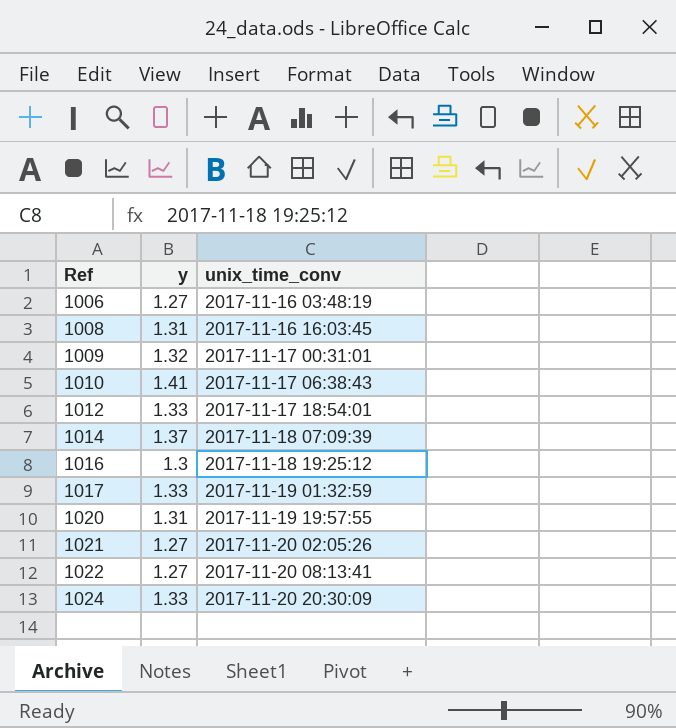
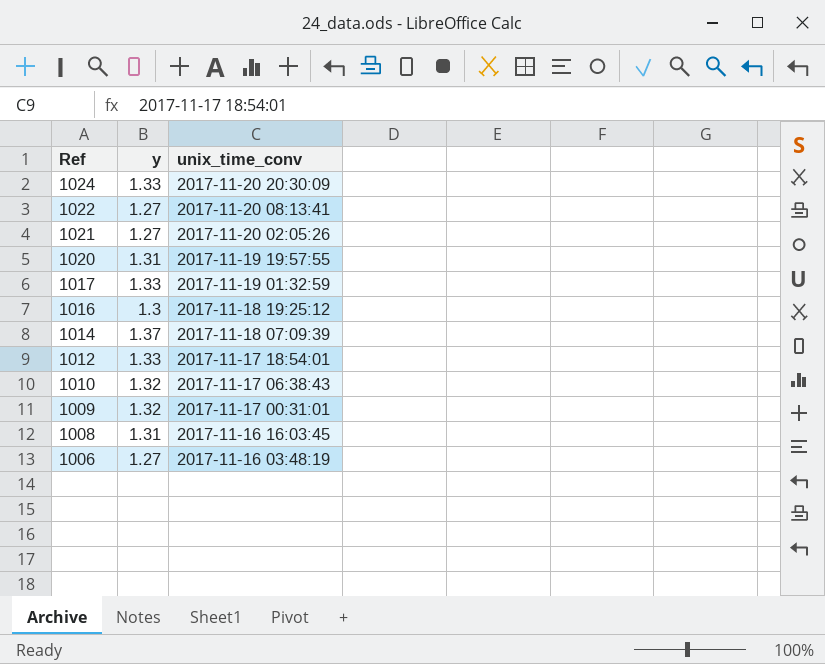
row order: Ref ascending -> Ref descending
1010 | y: 1.41 -> 1.32

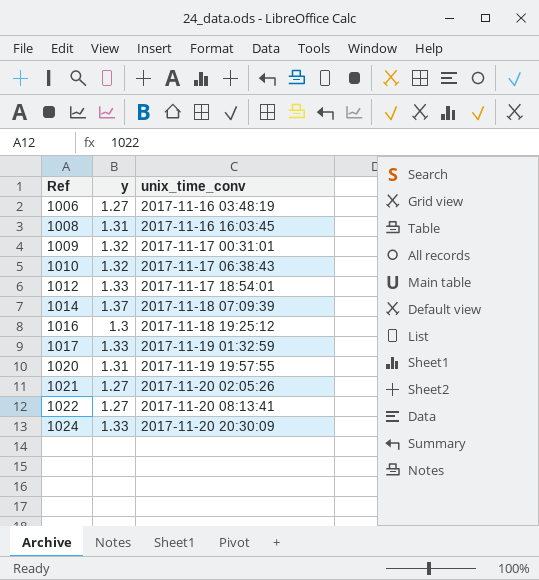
row order: Ref descending -> Ref ascending

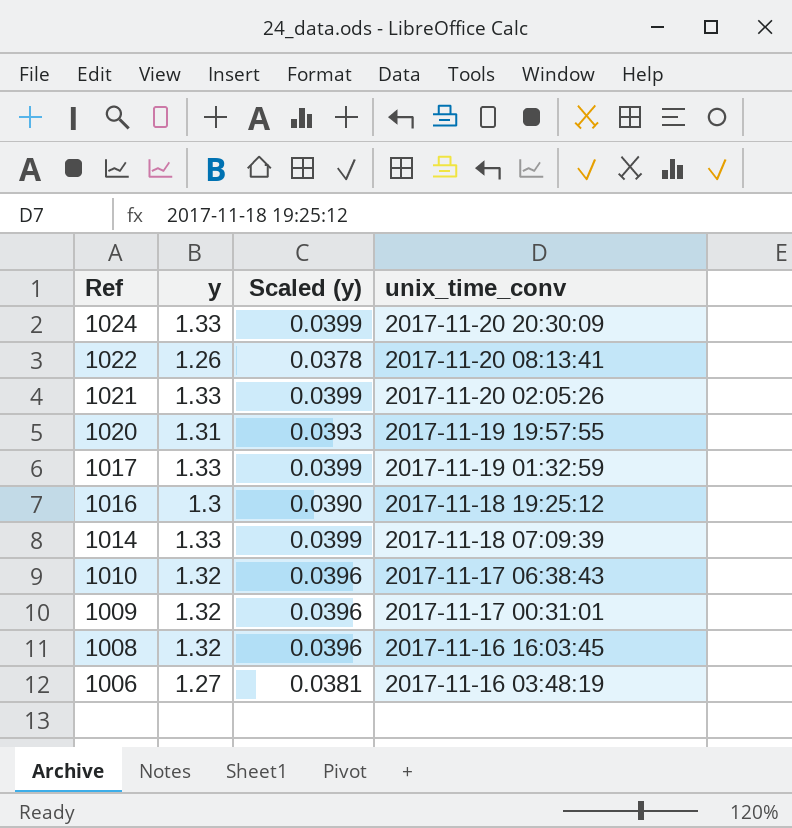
row order: Ref ascending -> Ref descending
column Scaled (y) | formula: none -> [y] * 0.03
row 1012: 1.33 | 2017-11-17 18:54:01 -> none
1022 | y: 1.27 -> 1.26
1021 | y: 1.27 -> 1.33
1014 | y: 1.37 -> 1.33
1008 | y: 1.31 -> 1.32

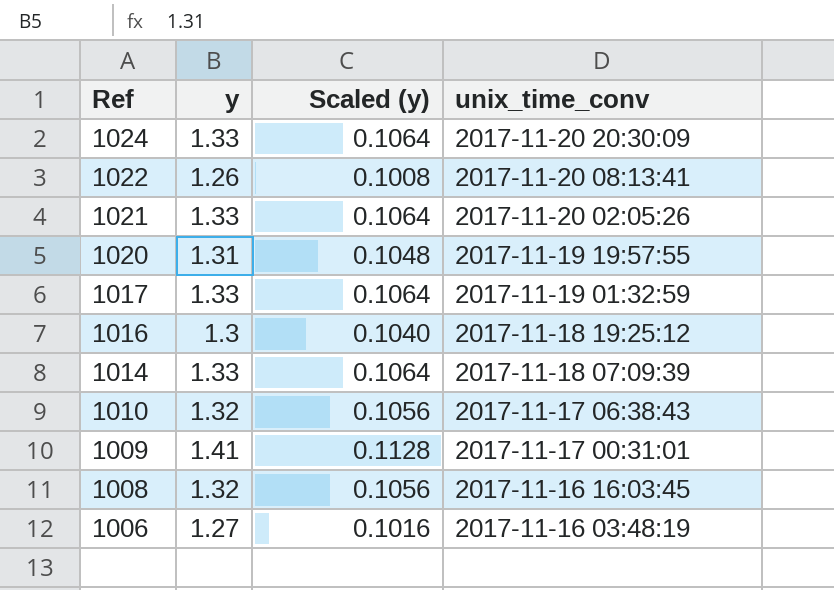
column Scaled (y) | formula: [y] * 0.03 -> [y] * 0.08
1009 | y: 1.32 -> 1.41

